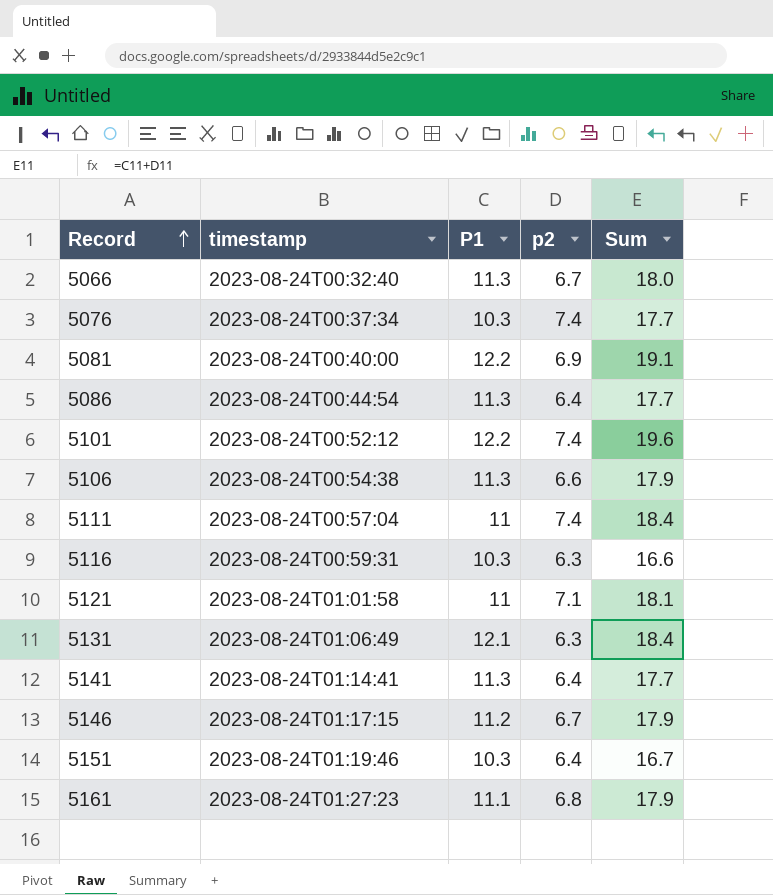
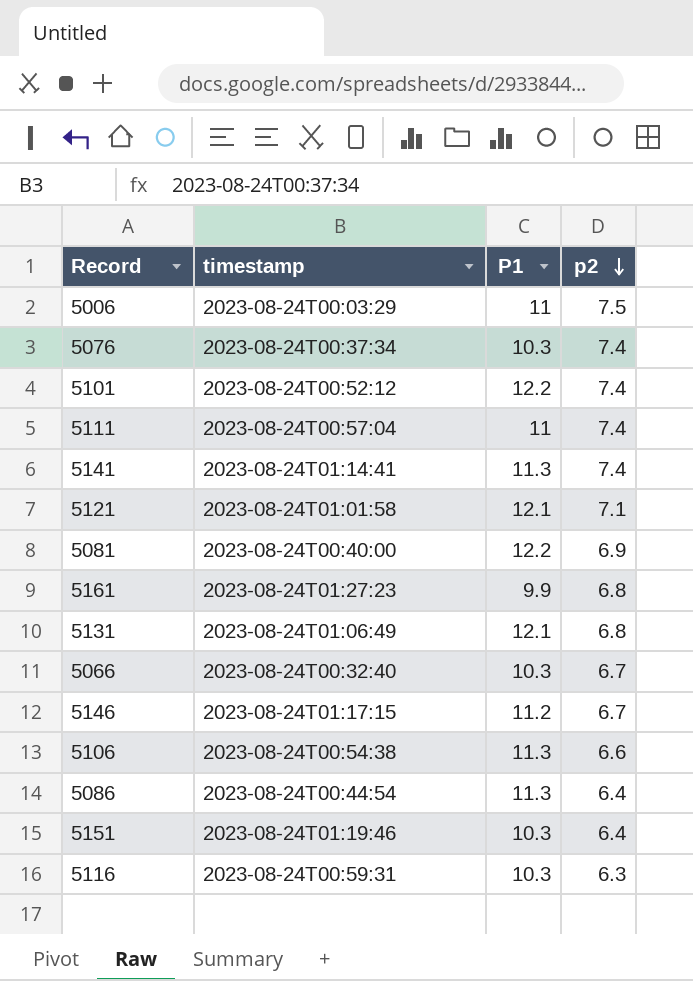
row order: Record ascending -> p2 descending
column Sum | formula: [P1] + [p2] -> none
row 5006: none -> 2023-08-24T00:03:29 | 11 | 7.5
5141 | p2: 6.4 -> 7.4
5121 | P1: 11 -> 12.1
5161 | P1: 11.1 -> 9.9
5131 | p2: 6.3 -> 6.8
5066 | P1: 11.3 -> 10.3

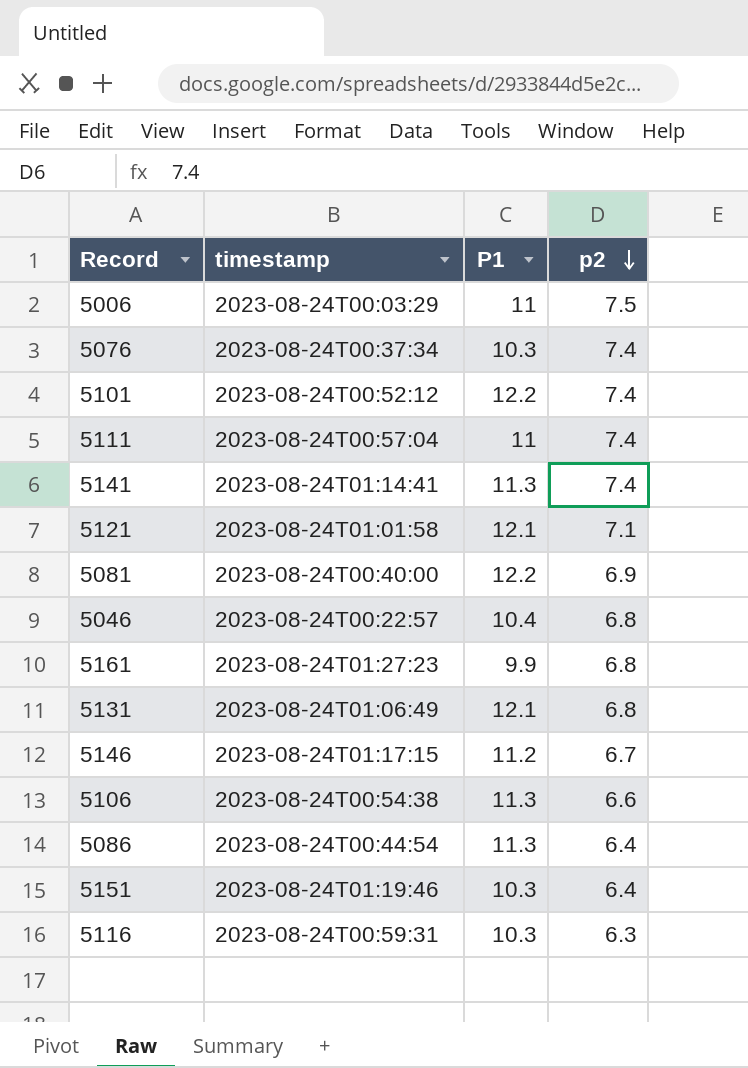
row 5066: 2023-08-24T00:32:40 | 10.3 | 6.7 -> none
row 5046: none -> 2023-08-24T00:22:57 | 10.4 | 6.8

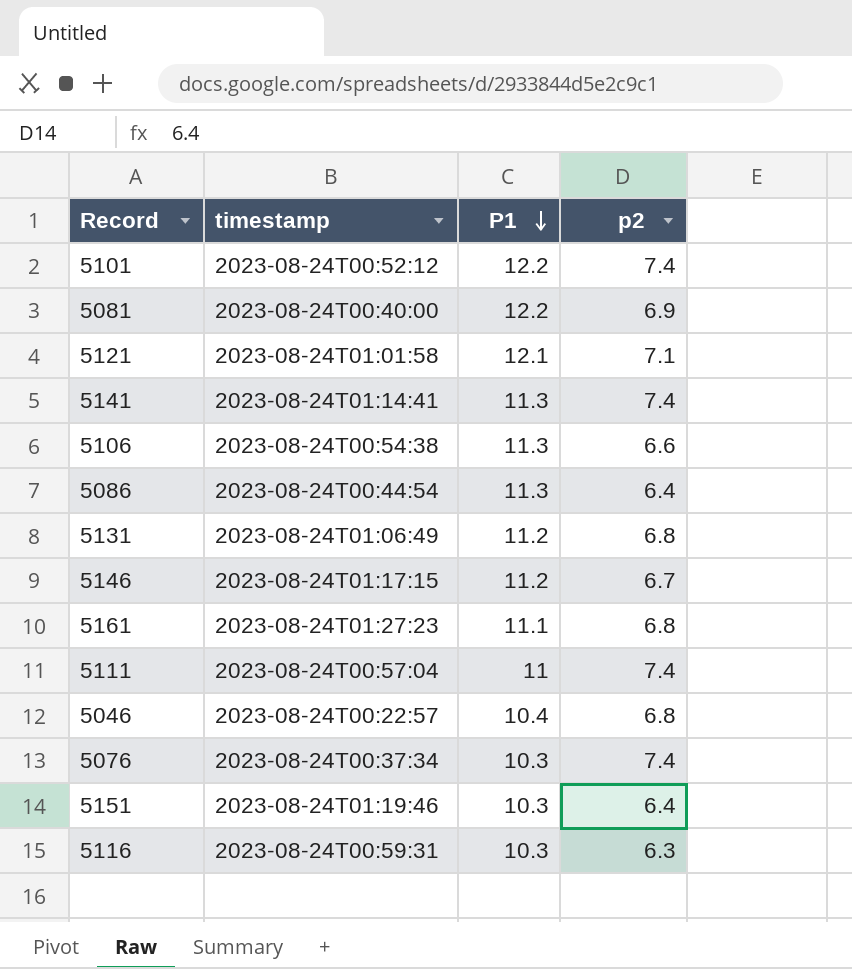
row order: p2 descending -> P1 descending
row 5006: 2023-08-24T00:03:29 | 11 | 7.5 -> none
5131 | P1: 12.1 -> 11.2
5161 | P1: 9.9 -> 11.1

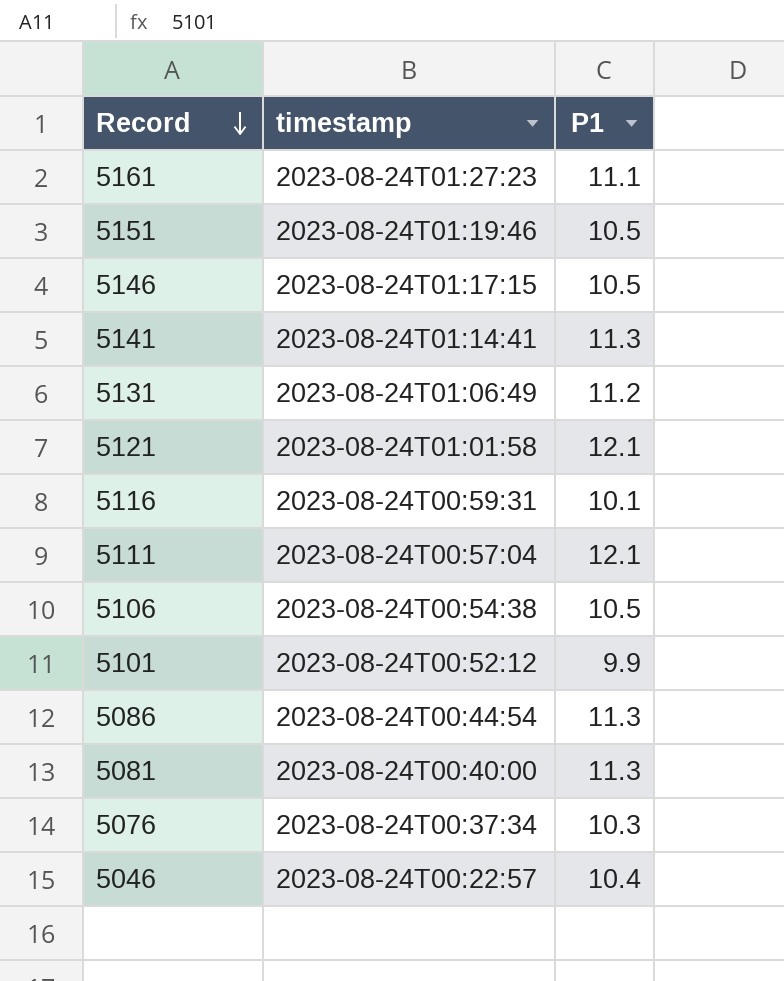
row order: P1 descending -> Record descending
column p2 | position: 4 -> none
5151 | P1: 10.3 -> 10.5
5146 | P1: 11.2 -> 10.5
5116 | P1: 10.3 -> 10.1
5111 | P1: 11 -> 12.1
5106 | P1: 11.3 -> 10.5
5101 | P1: 12.2 -> 9.9
5081 | P1: 12.2 -> 11.3

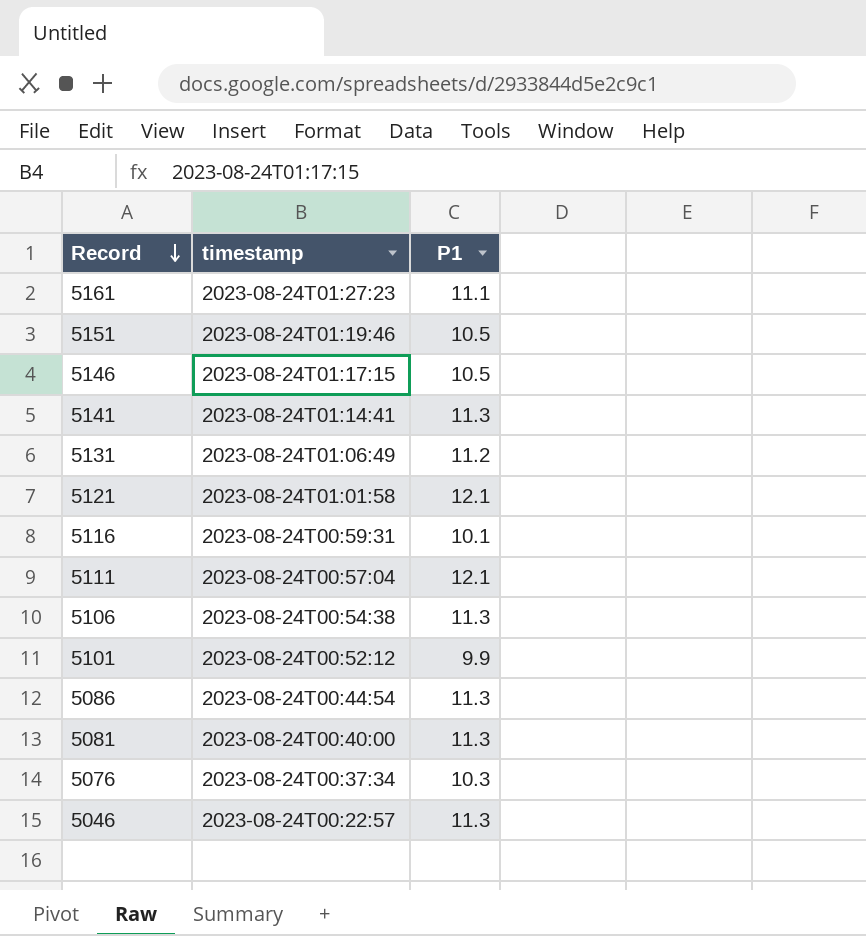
5106 | P1: 10.5 -> 11.3
5046 | P1: 10.4 -> 11.3

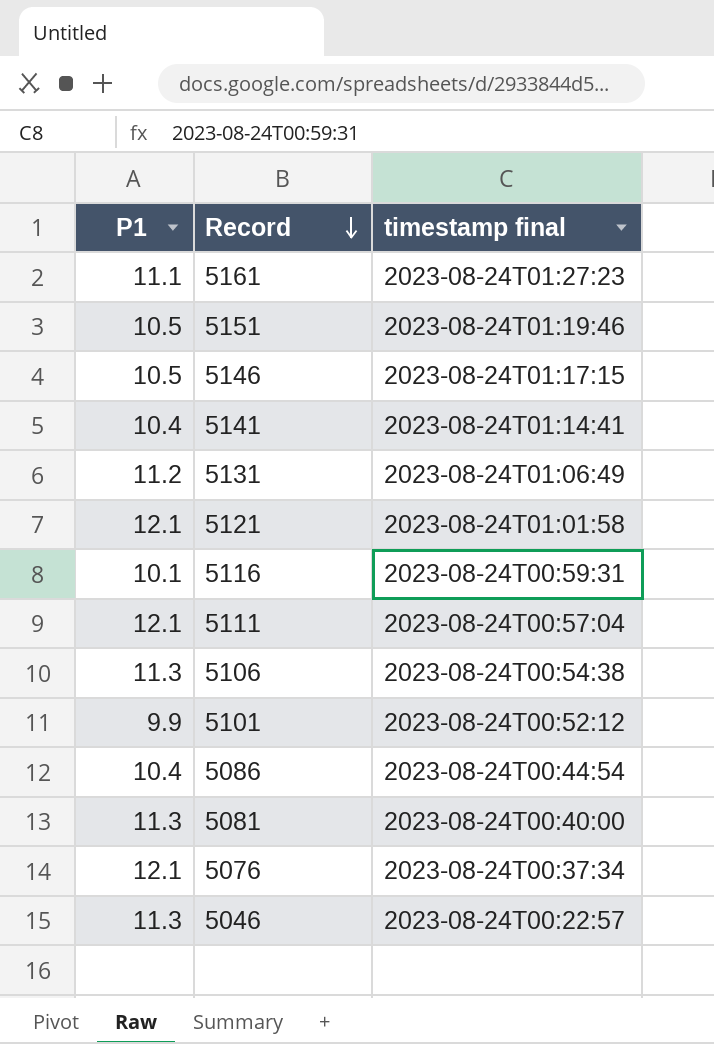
column P1 | position: 3 -> 1
column name: timestamp -> timestamp final
5141 | P1: 11.3 -> 10.4
5086 | P1: 11.3 -> 10.4
5076 | P1: 10.3 -> 12.1

